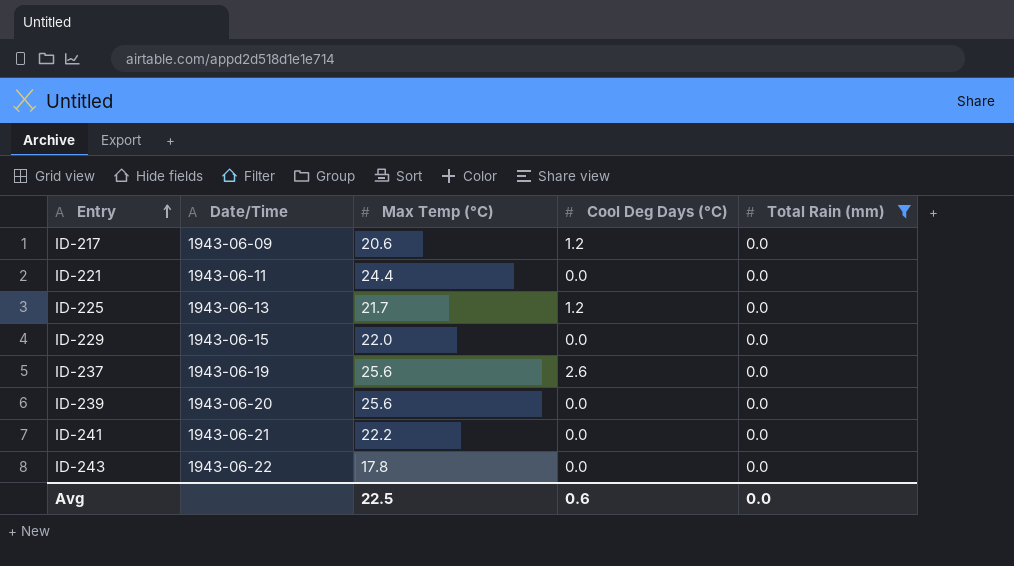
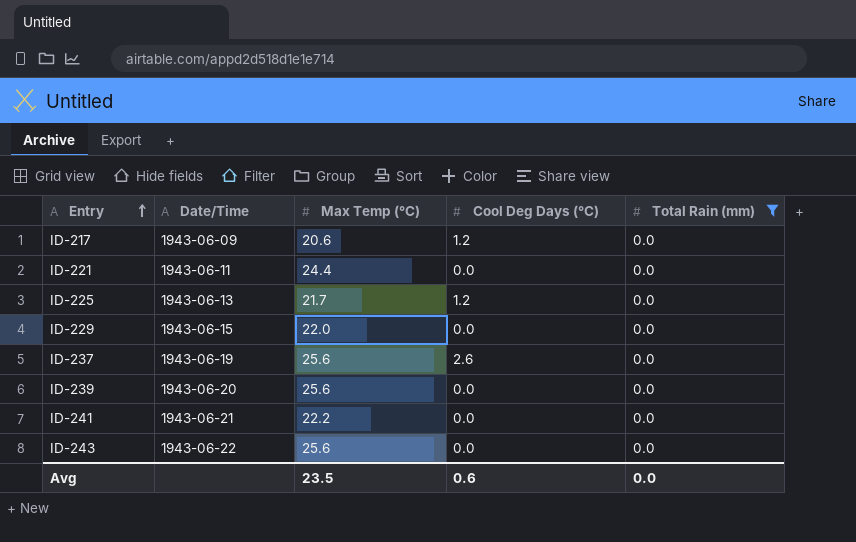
ID-243 | Max Temp (°C): 17.8 -> 25.6
Avg | Max Temp (°C): 22.5 -> 23.5

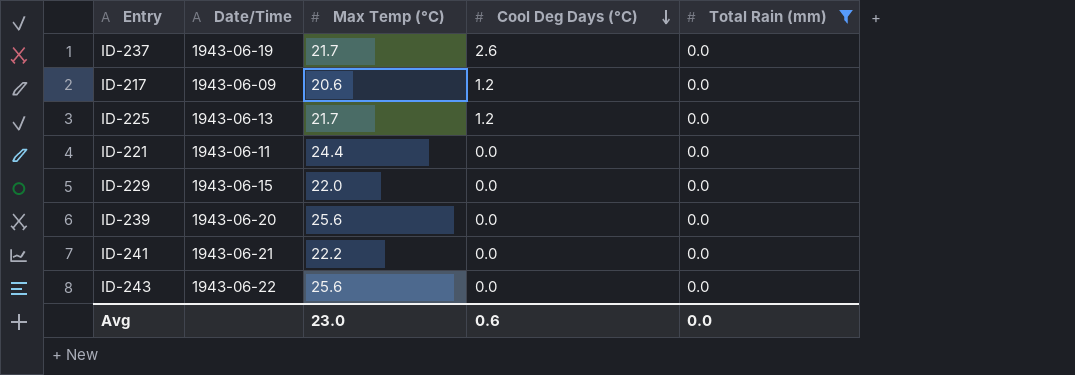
row order: Entry ascending -> Cool Deg Days (°C) descending
ID-237 | Max Temp (°C): 25.6 -> 21.7
Avg | Max Temp (°C): 23.5 -> 23.0

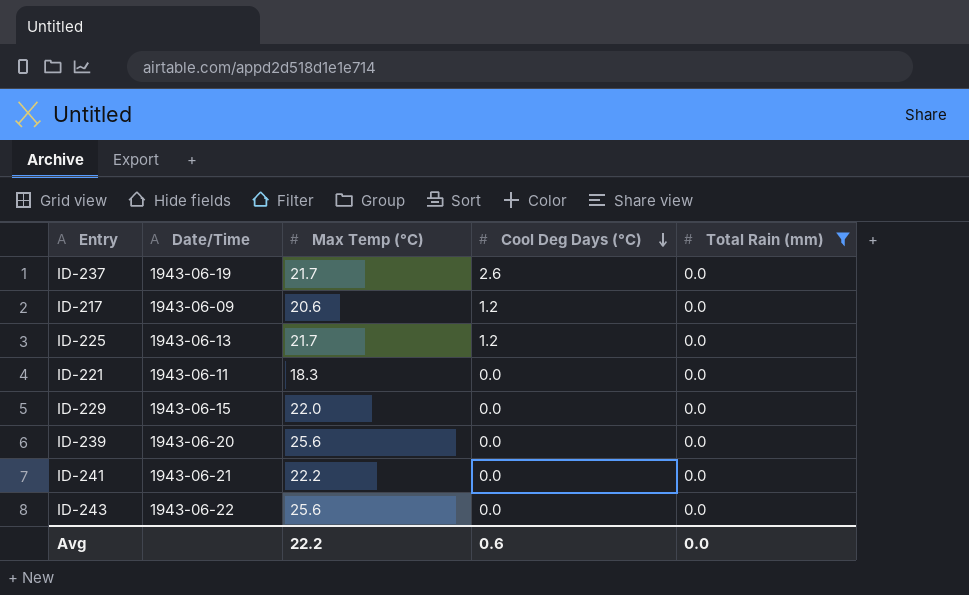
ID-221 | Max Temp (°C): 24.4 -> 18.3
Avg | Max Temp (°C): 23.0 -> 22.2

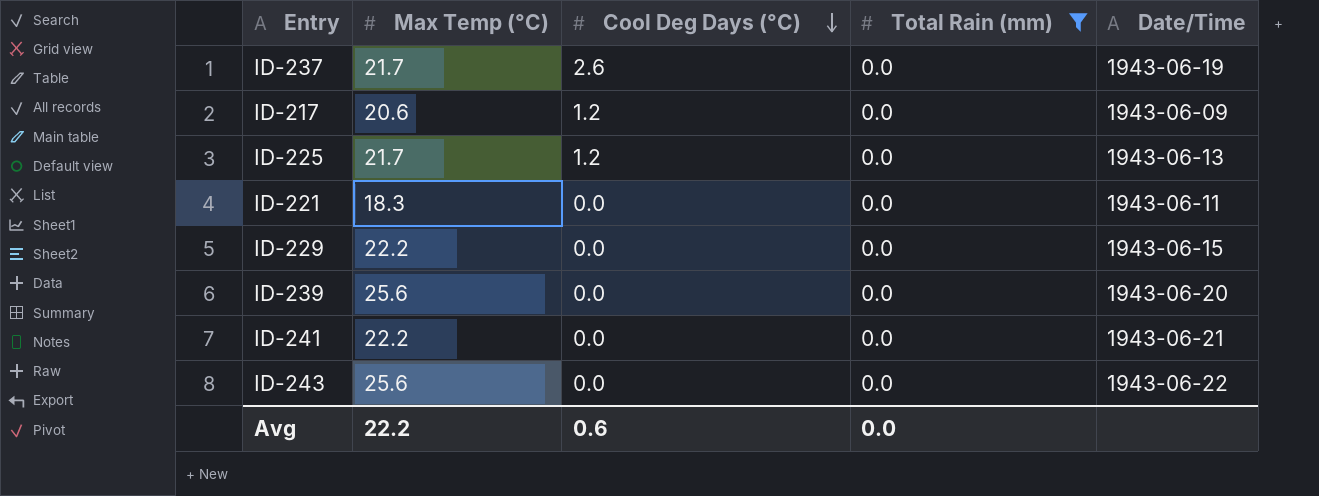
column Date/Time | position: 2 -> 5
ID-229 | Max Temp (°C): 22.0 -> 22.2

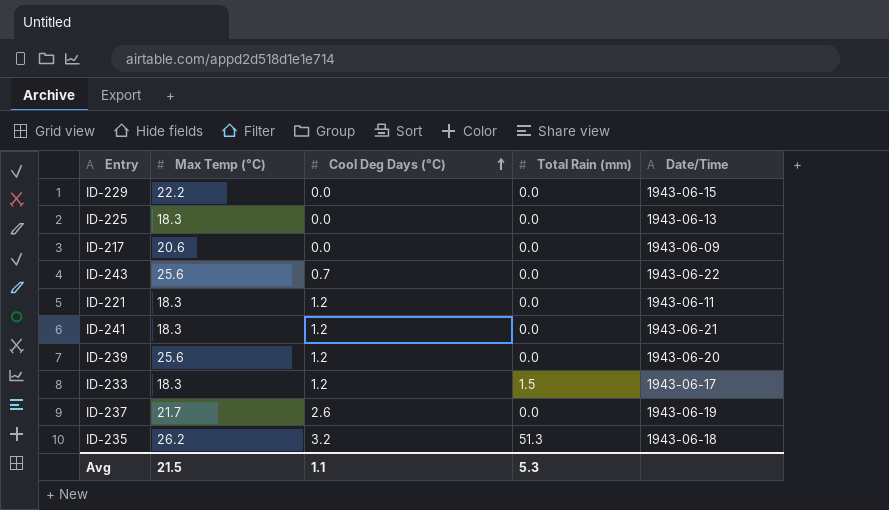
filter: Total Rain (mm) = 0.0 -> none
row order: Cool Deg Days (°C) descending -> Cool Deg Days (°C) ascending
ID-225 | Max Temp (°C): 21.7 -> 18.3
ID-225 | Cool Deg Days (°C): 1.2 -> 0.0
ID-217 | Cool Deg Days (°C): 1.2 -> 0.0
ID-243 | Cool Deg Days (°C): 0.0 -> 0.7
ID-221 | Cool Deg Days (°C): 0.0 -> 1.2
ID-241 | Max Temp (°C): 22.2 -> 18.3
ID-241 | Cool Deg Days (°C): 0.0 -> 1.2
ID-239 | Cool Deg Days (°C): 0.0 -> 1.2
Avg | Max Temp (°C): 22.2 -> 21.5
Avg | Cool Deg Days (°C): 0.6 -> 1.1
Avg | Total Rain (mm): 0.0 -> 5.3

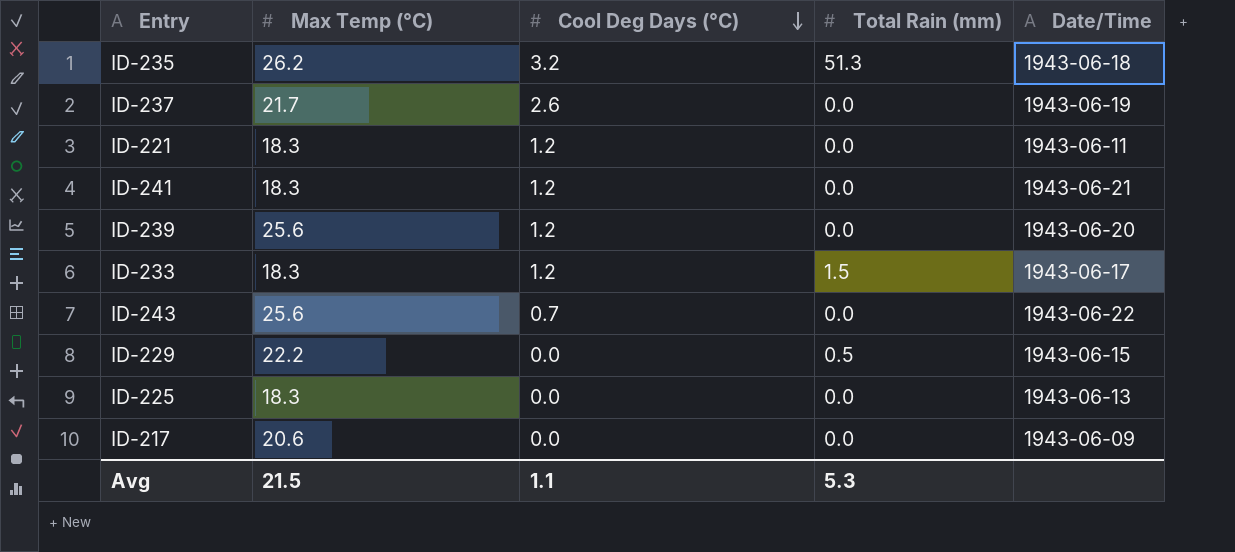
row order: Cool Deg Days (°C) ascending -> Cool Deg Days (°C) descending
ID-229 | Total Rain (mm): 0.0 -> 0.5

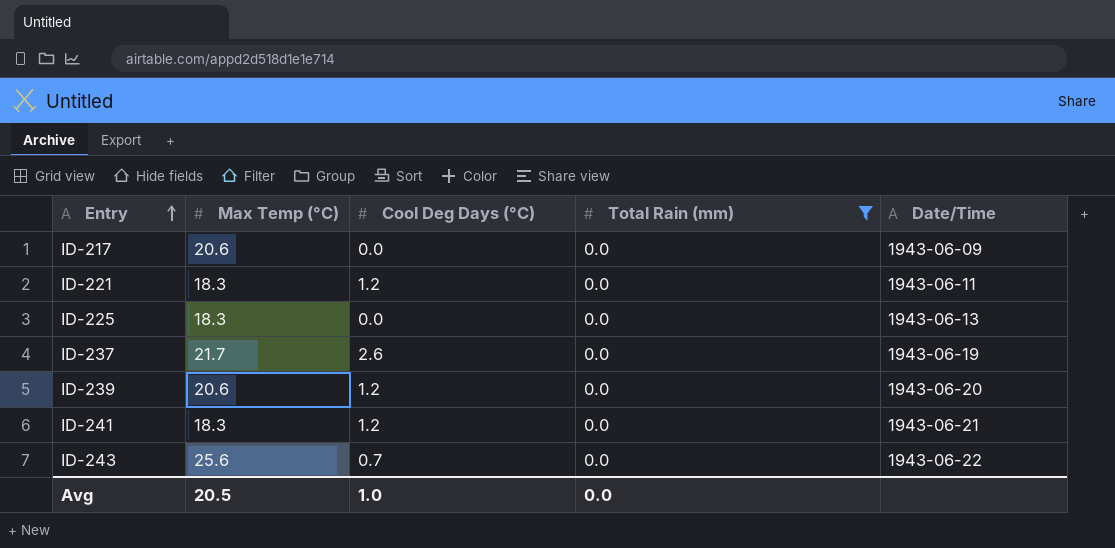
filter: none -> Total Rain (mm) = 0.0
row order: Cool Deg Days (°C) descending -> Entry ascending
ID-239 | Max Temp (°C): 25.6 -> 20.6
Avg | Max Temp (°C): 21.5 -> 20.5
Avg | Cool Deg Days (°C): 1.1 -> 1.0
Avg | Total Rain (mm): 5.3 -> 0.0

